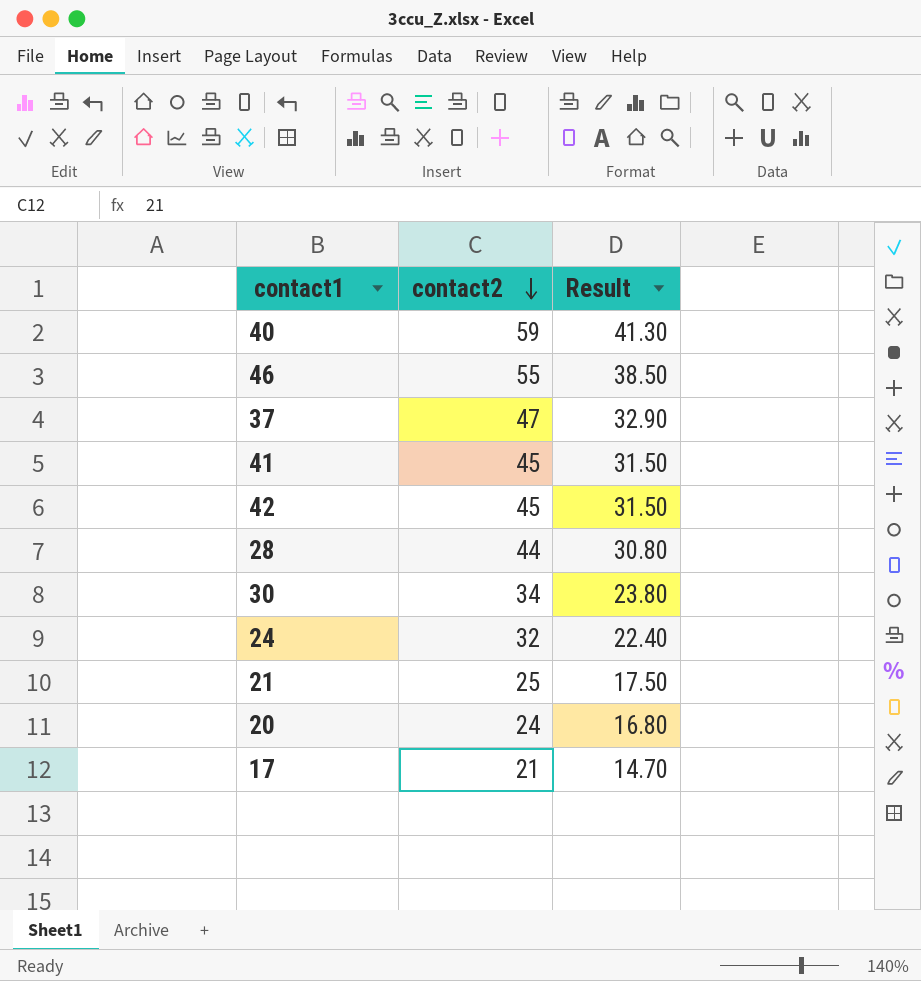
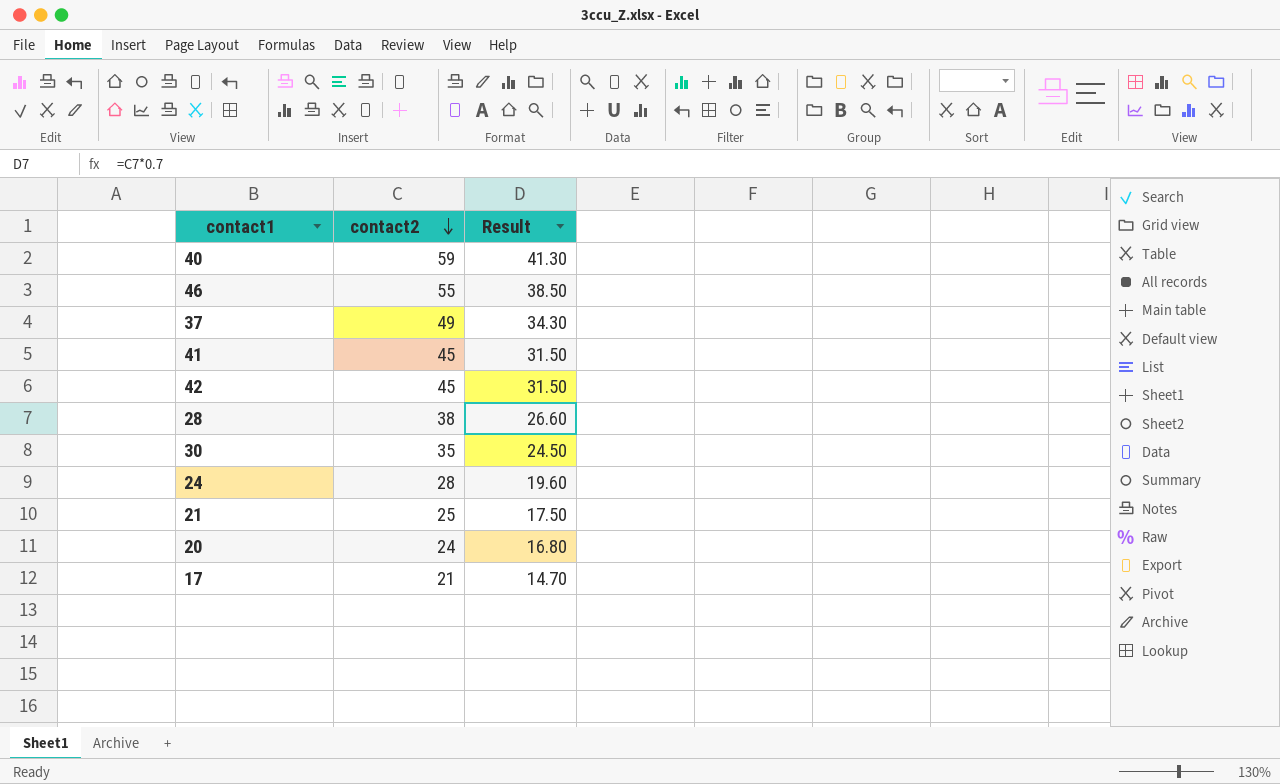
37 | contact2: 47 -> 49
37 | Result: 32.90 -> 34.30
28 | contact2: 44 -> 38
28 | Result: 30.80 -> 26.60
30 | contact2: 34 -> 35
30 | Result: 23.80 -> 24.50
24 | contact2: 32 -> 28
24 | Result: 22.40 -> 19.60

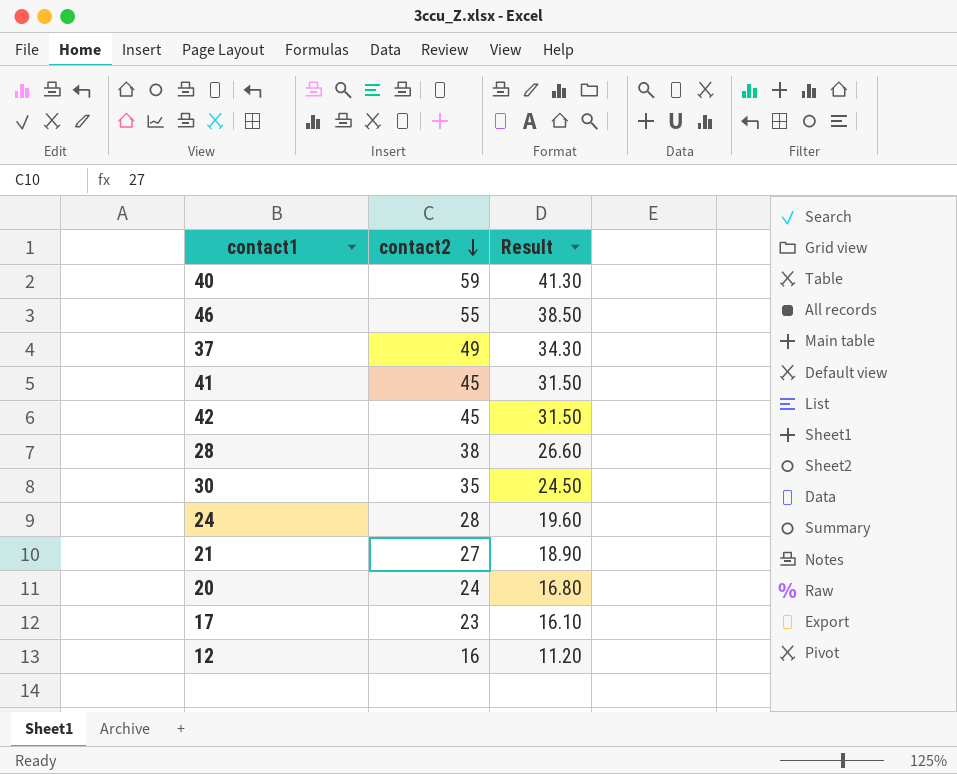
21 | contact2: 25 -> 27
21 | Result: 17.50 -> 18.90
17 | contact2: 21 -> 23
17 | Result: 14.70 -> 16.10
row 12: none -> 16 | 11.20

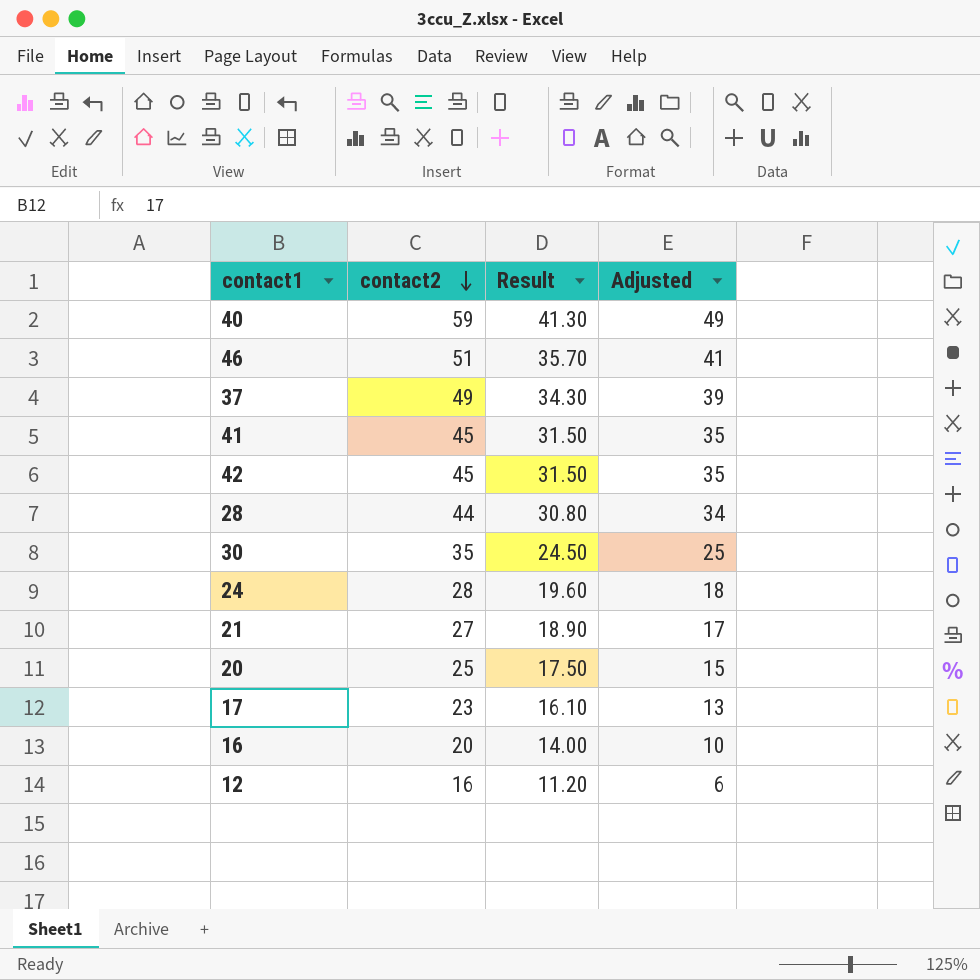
column Adjusted | formula: none -> [contact2] - 10
46 | contact2: 55 -> 51
46 | Result: 38.50 -> 35.70
28 | contact2: 38 -> 44
28 | Result: 26.60 -> 30.80
20 | contact2: 24 -> 25
20 | Result: 16.80 -> 17.50
row 16: none -> 20 | 14.00 | 10

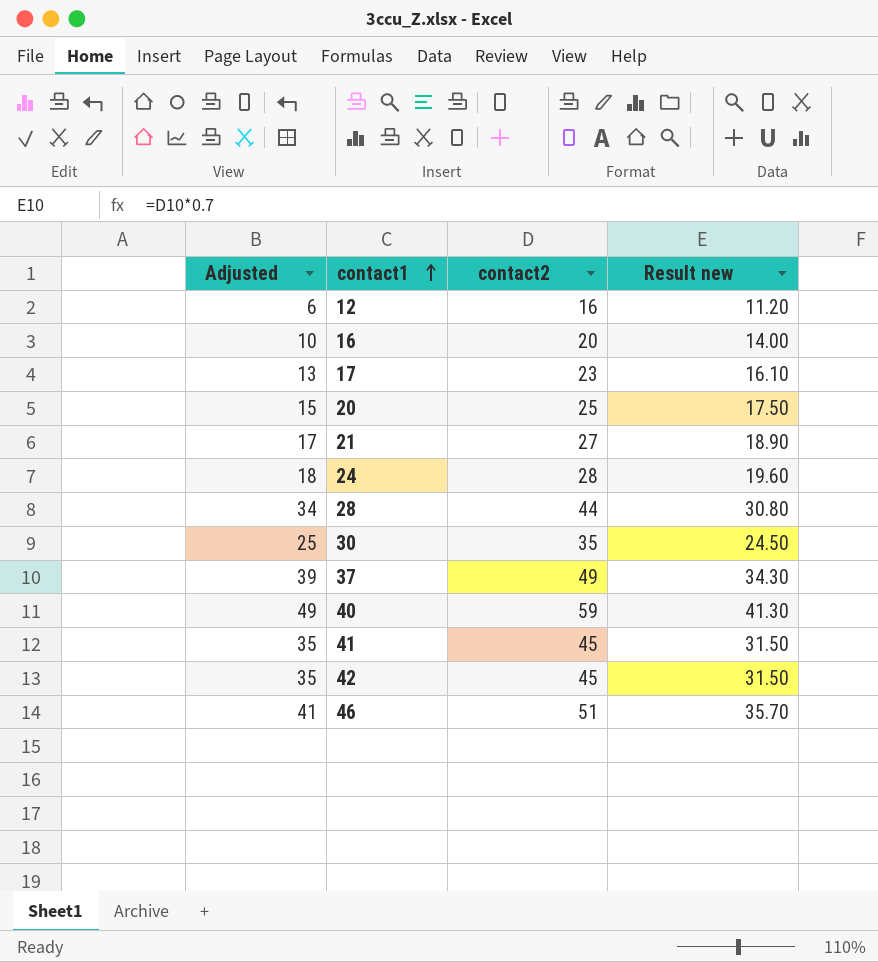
row order: contact2 descending -> contact1 ascending
column Adjusted | position: 4 -> 1
column name: Result -> Result new

